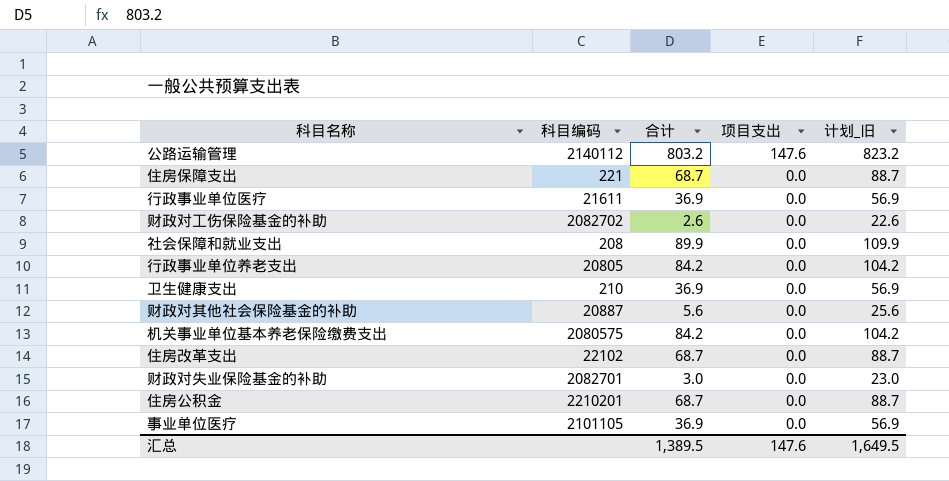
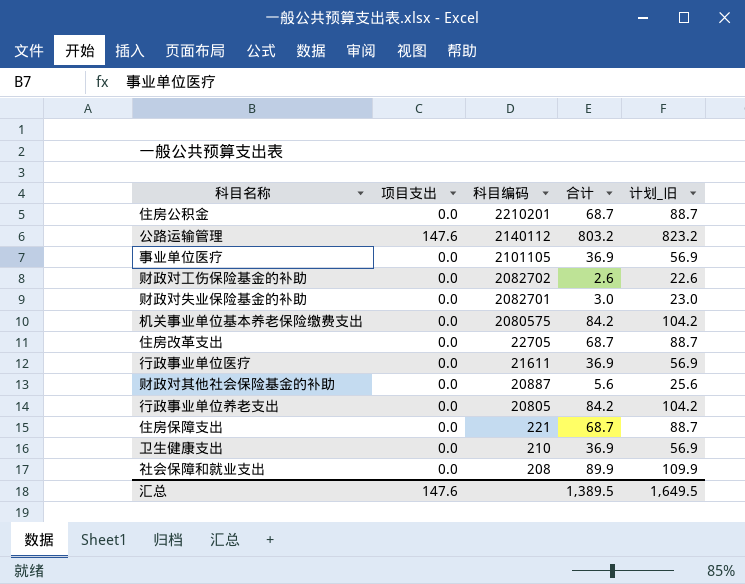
row order: 项目支出 descending -> 科目编码 descending
column 项目支出 | position: 4 -> 2
住房改革支出 | 科目编码: 22102 -> 22705

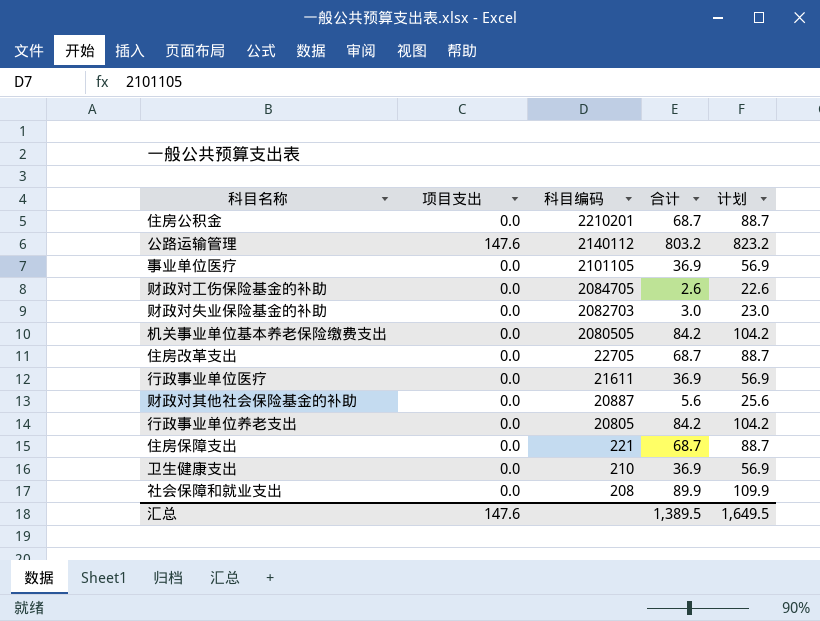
column name: 计划_旧 -> 计划
财政对工伤保险基金的补助 | 科目编码: 2082702 -> 2084705
财政对失业保险基金的补助 | 科目编码: 2082701 -> 2082703
机关事业单位基本养老保险缴费支出 | 科目编码: 2080575 -> 2080505

